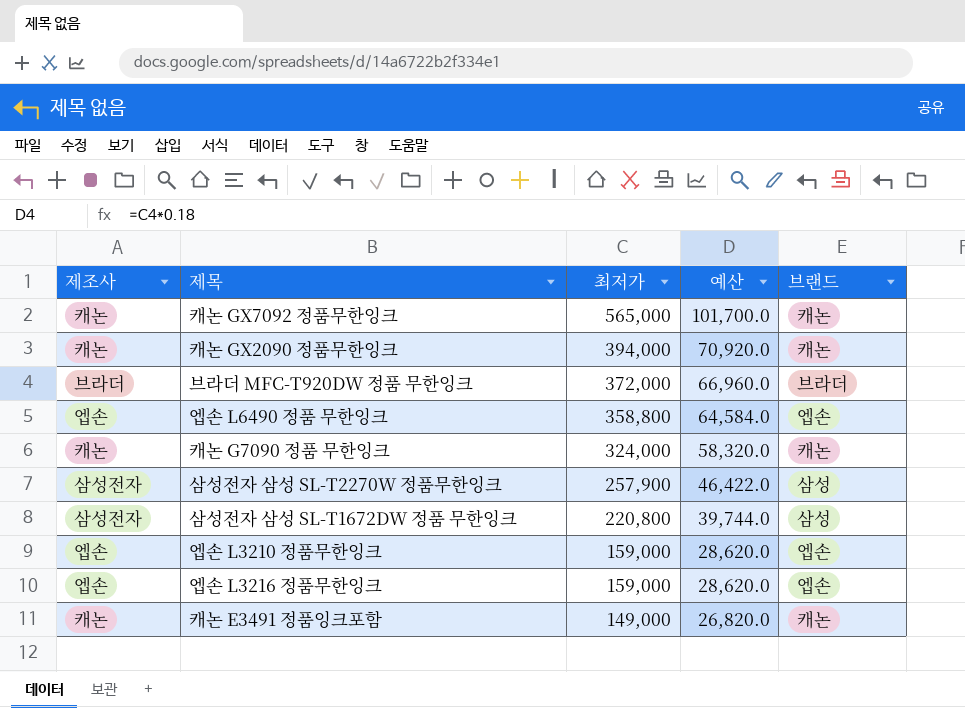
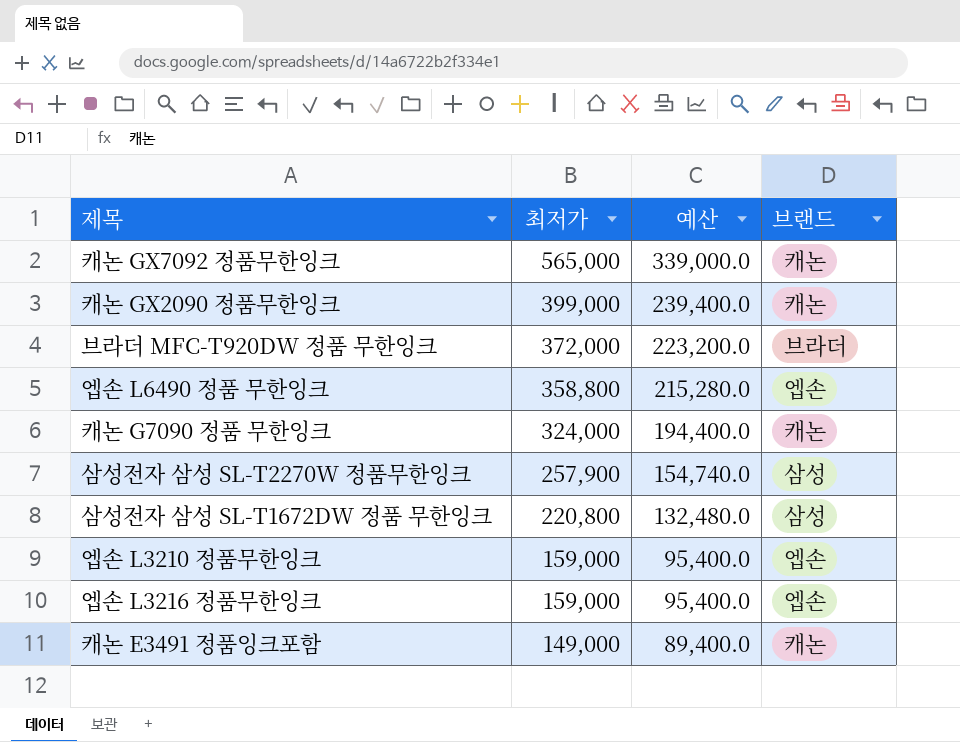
column 제조사 | position: 1 -> none
column 예산 | formula: [최저가] * 0.18 -> [최저가] * 0.6
캐논 GX2090 정품무한잉크 | 최저가: 394,000 -> 399,000

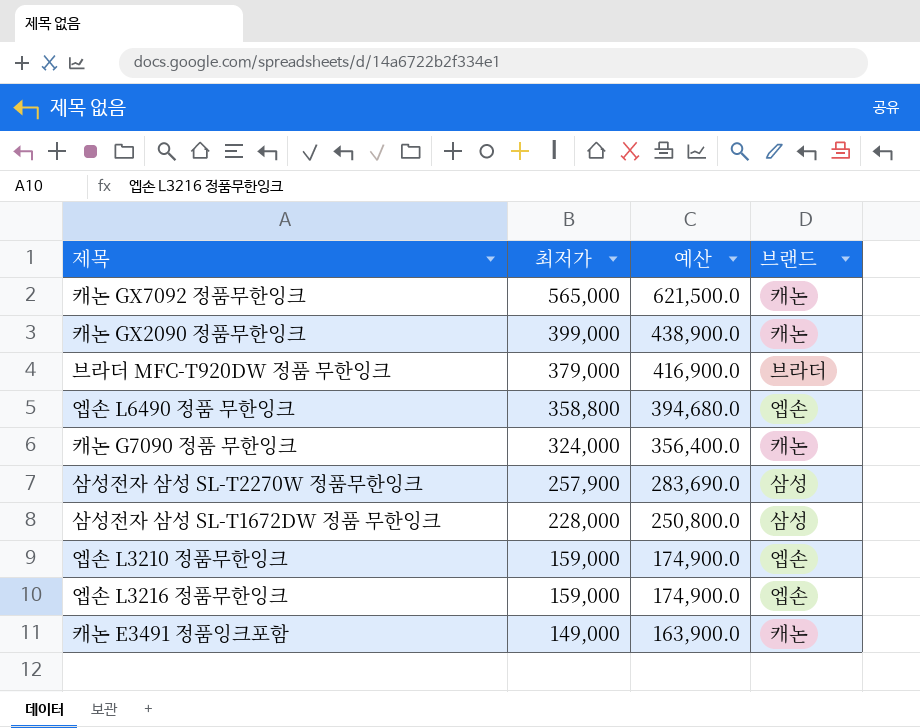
column 예산 | formula: [최저가] * 0.6 -> [최저가] * 1.1
브라더 MFC-T920DW 정품 무한잉크 | 최저가: 372,000 -> 379,000
삼성전자 삼성 SL-T1672DW 정품 무한잉크 | 최저가: 220,800 -> 228,000

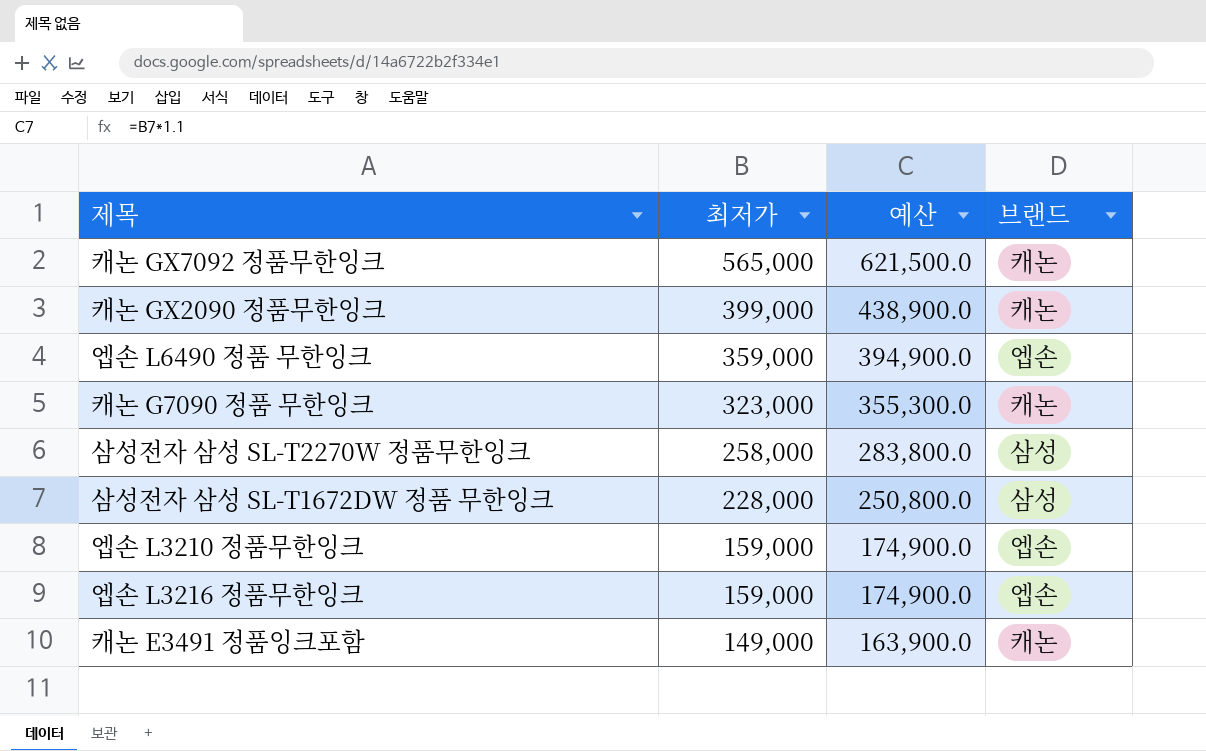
row 브라더 MFC-T920DW 정품 무한잉크: 379,000 | 416,900.0 | 브라더 -> none
엡손 L6490 정품 무한잉크 | 최저가: 358,800 -> 359,000
엡손 L6490 정품 무한잉크 | 예산: 394,680.0 -> 394,900.0
캐논 G7090 정품 무한잉크 | 최저가: 324,000 -> 323,000
캐논 G7090 정품 무한잉크 | 예산: 356,400.0 -> 355,300.0
삼성전자 삼성 SL-T2270W 정품무한잉크 | 최저가: 257,900 -> 258,000
삼성전자 삼성 SL-T2270W 정품무한잉크 | 예산: 283,690.0 -> 283,800.0

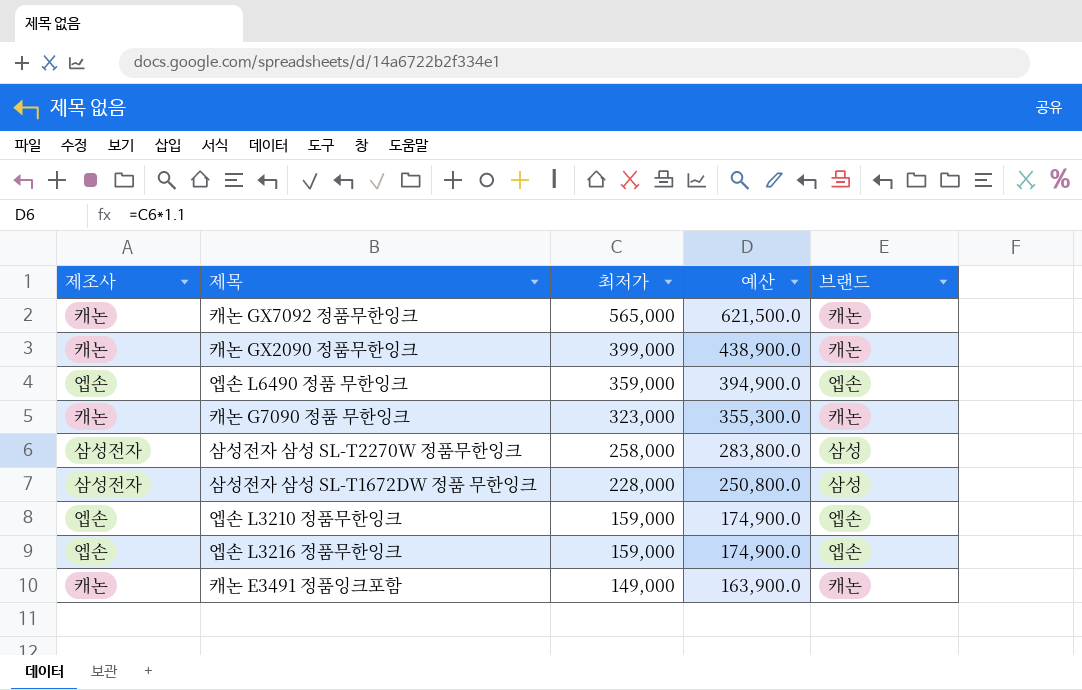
column 제조사 | position: none -> 1

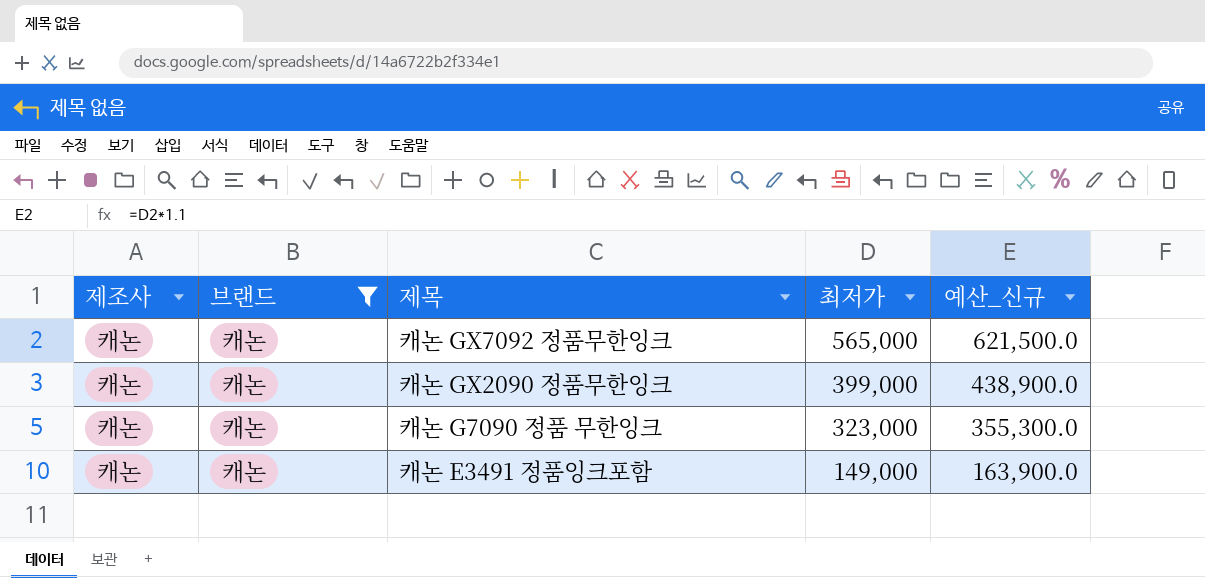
filter: none -> 브랜드 = 캐논
column 브랜드 | position: 5 -> 2
column name: 예산 -> 예산_신규

